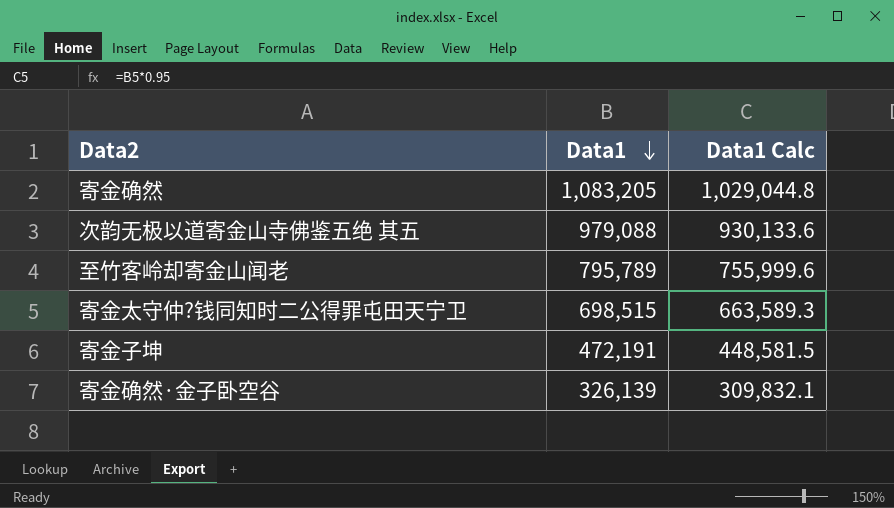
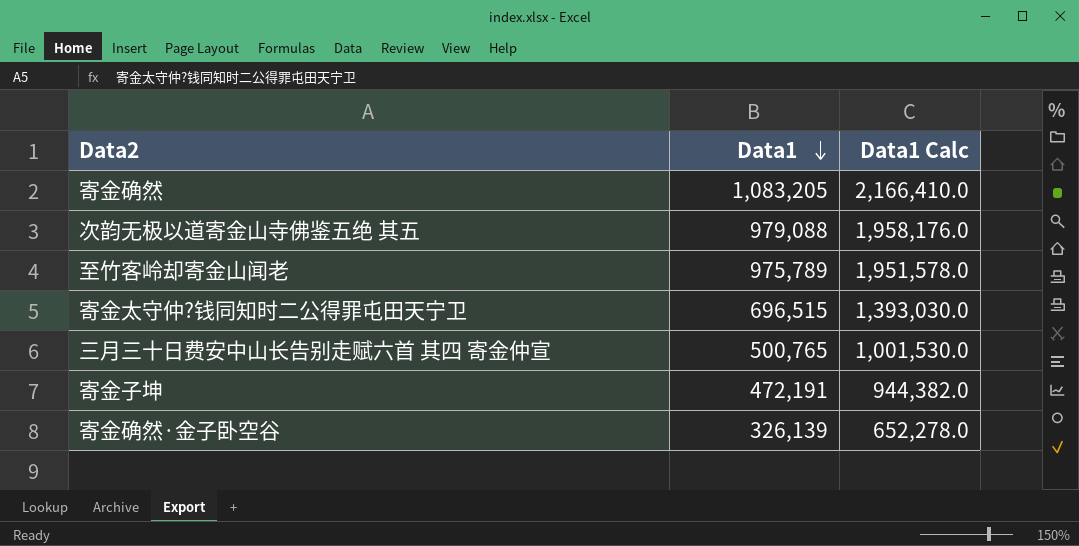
column Data1 Calc | formula: [Data1] * 0.95 -> [Data1] * 2
至竹客岭却寄金山闻老 | Data1: 795,789 -> 975,789
寄金太守仲?钱同知时二公得罪屯田天宁卫 | Data1: 698,515 -> 696,515
row 三月三十日费安中山长告别走赋六首 其四 寄金仲宣: none -> 500,765 | 1,001,530.0

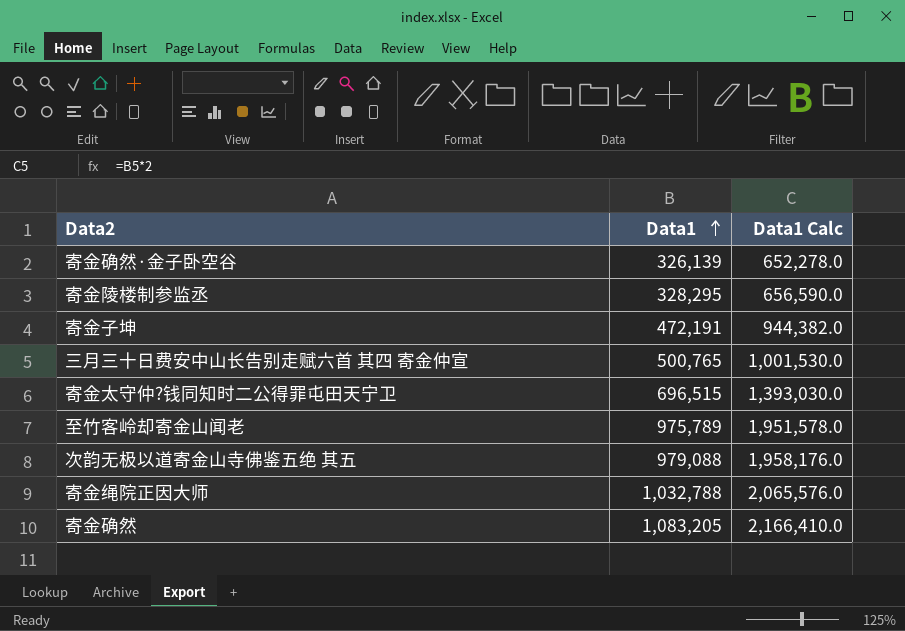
row order: Data1 descending -> Data1 ascending
row 寄金陵楼制参监丞: none -> 328,295 | 656,590.0
row 寄金绳院正因大师: none -> 1,032,788 | 2,065,576.0

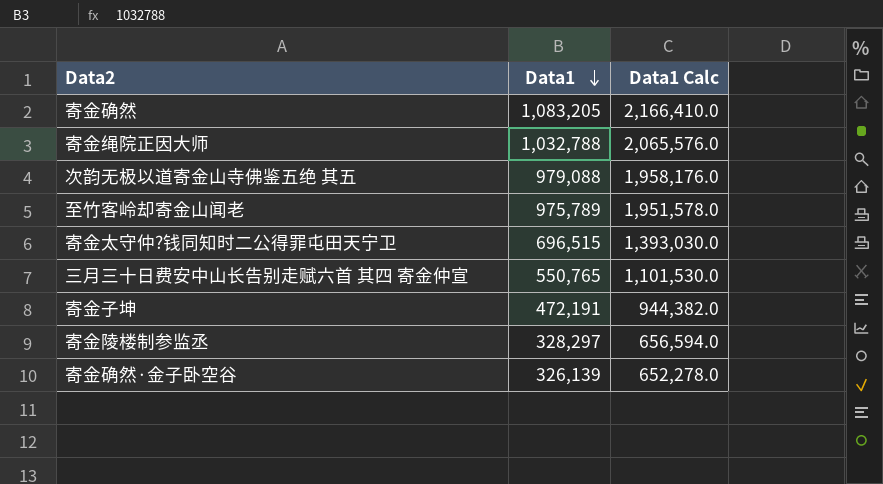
row order: Data1 ascending -> Data1 descending
三月三十日费安中山长告别走赋六首 其四 寄金仲宣 | Data1: 500,765 -> 550,765
三月三十日费安中山长告别走赋六首 其四 寄金仲宣 | Data1 Calc: 1,001,530.0 -> 1,101,530.0
寄金陵楼制参监丞 | Data1: 328,295 -> 328,297
寄金陵楼制参监丞 | Data1 Calc: 656,590.0 -> 656,594.0

